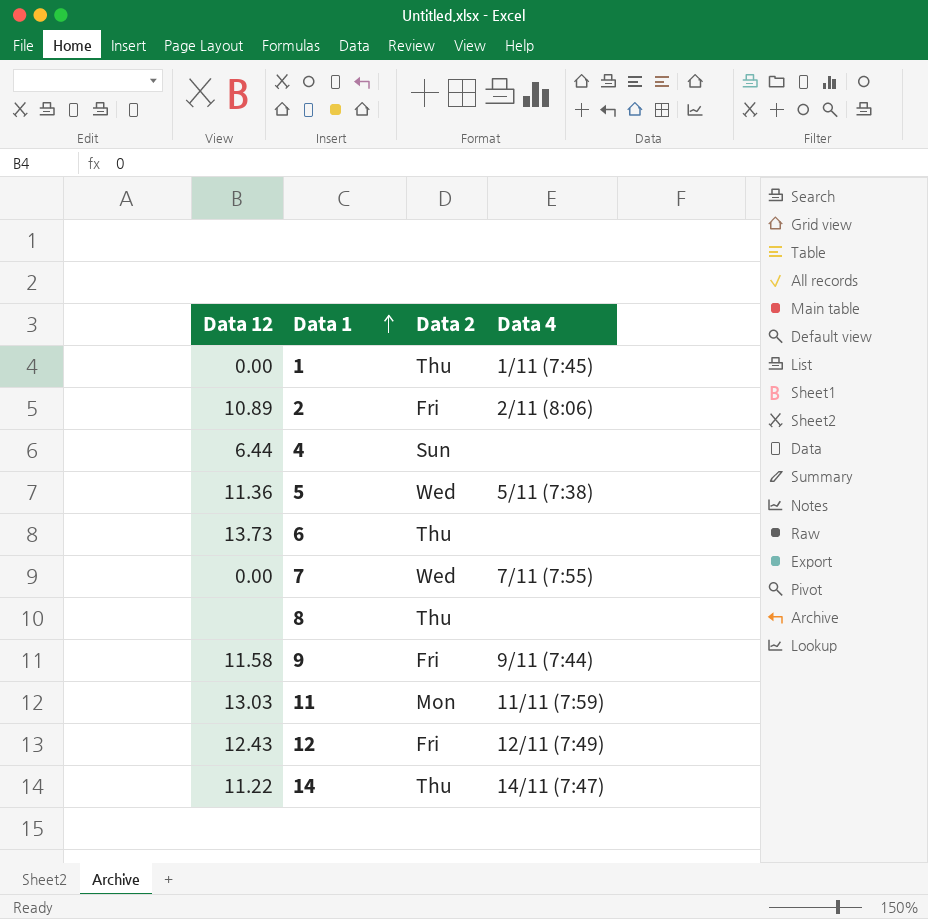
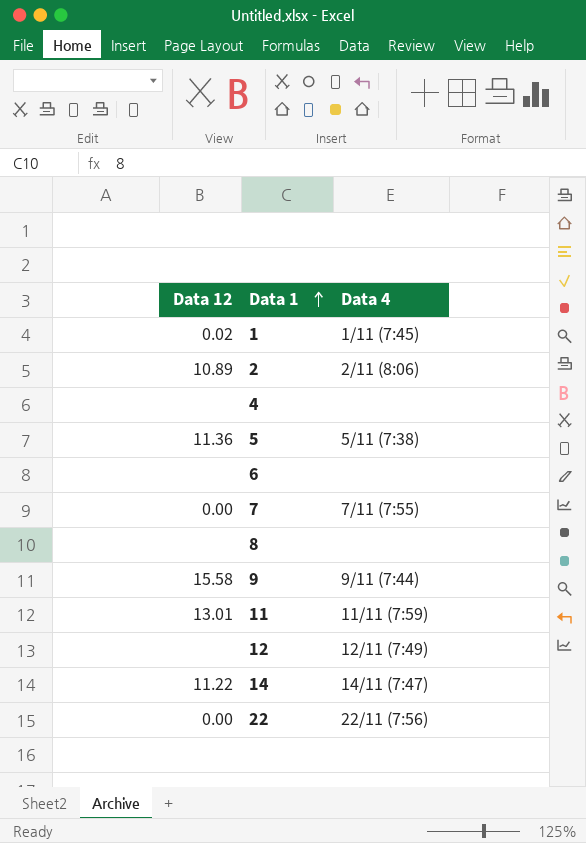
column Data 2 | position: 3 -> none
1 | Data 12: 0.00 -> 0.02
4 | Data 12: 6.44 -> none
6 | Data 12: 13.73 -> none
9 | Data 12: 11.58 -> 15.58
11 | Data 12: 13.03 -> 13.01
12 | Data 12: 12.43 -> none
row 22: none -> 0.00 | 22/11 (7:56)

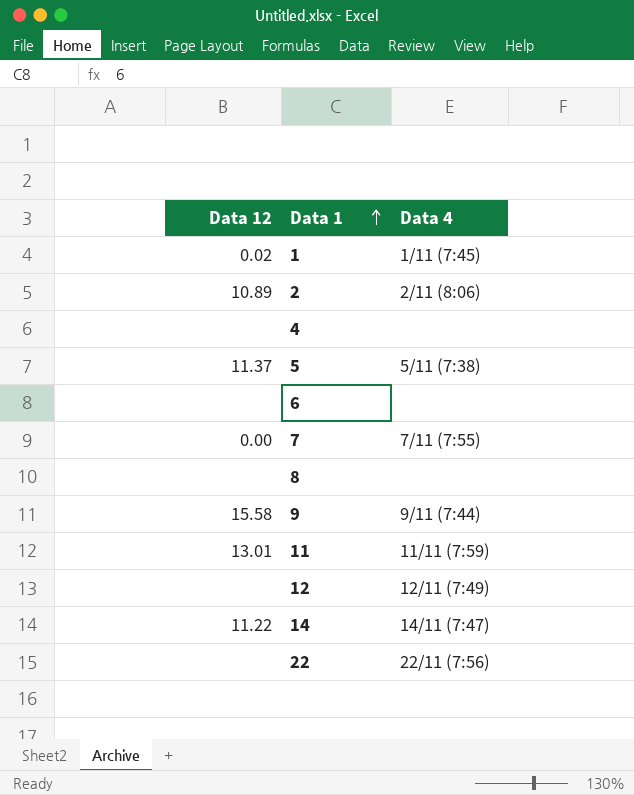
5 | Data 12: 11.36 -> 11.37
22 | Data 12: 0.00 -> none

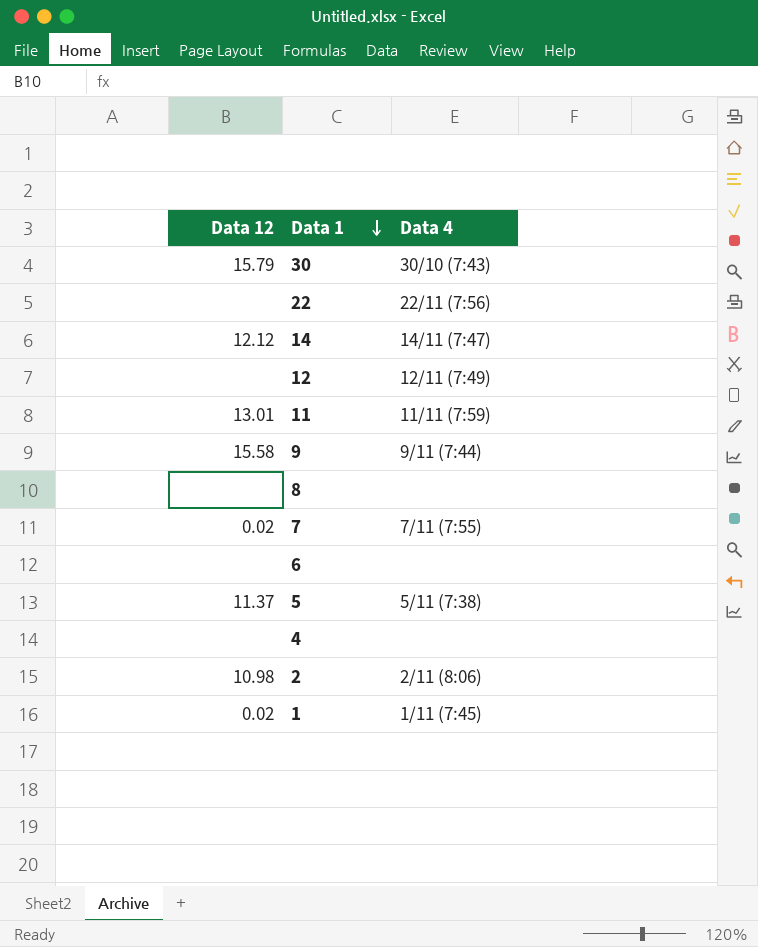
row order: Data 1 ascending -> Data 1 descending
row 30: none -> 15.79 | 30/10 (7:43)
14 | Data 12: 11.22 -> 12.12
7 | Data 12: 0.00 -> 0.02
2 | Data 12: 10.89 -> 10.98

